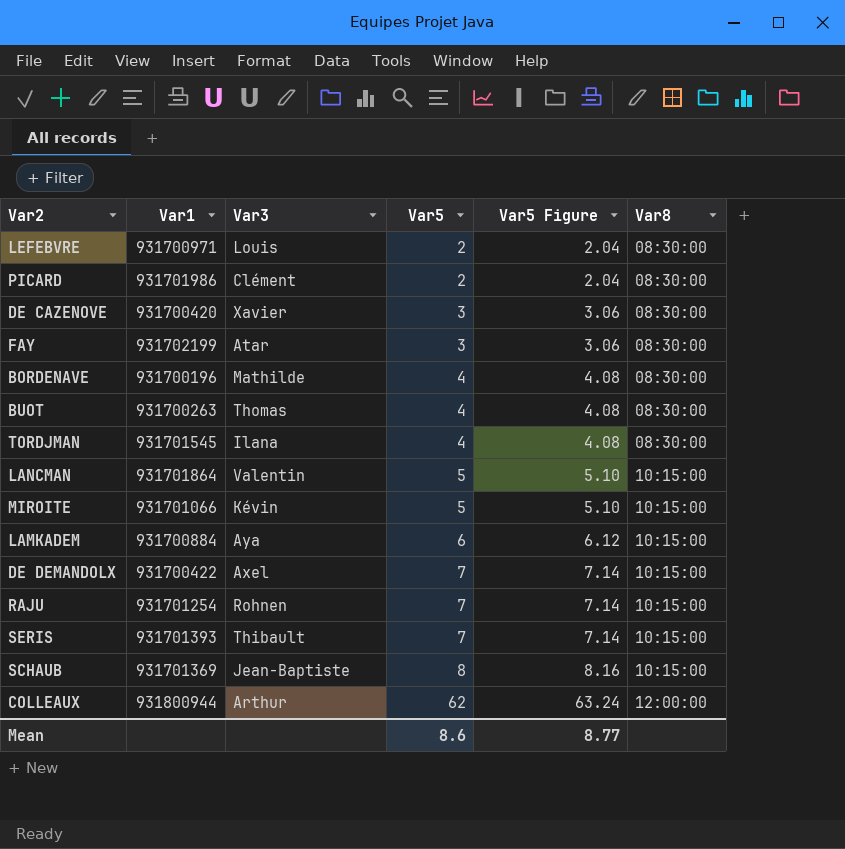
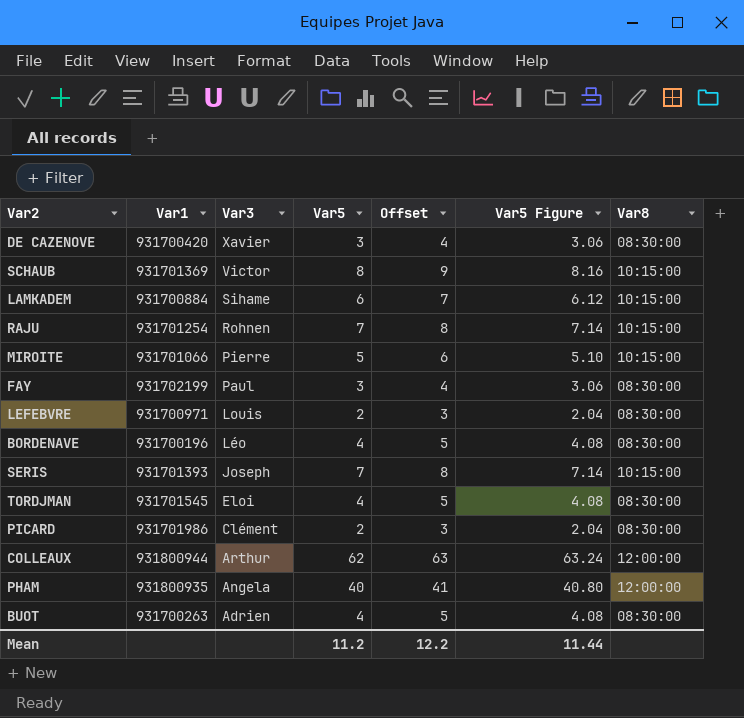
row order: Var5 ascending -> Var3 descending
column Offset | formula: none -> [Var5] + 1
row LANCMAN: 931701864 | Valentin | 5 | 5.10 | 10:15:00 -> none
row DE DEMANDOLX: 931700422 | Axel | 7 | 7.14 | 10:15:00 -> none
SCHAUB | Var3: Jean-Baptiste -> Victor
LAMKADEM | Var3: Aya -> Sihame
MIROITE | Var3: Kévin -> Pierre
FAY | Var3: Atar -> Paul
BORDENAVE | Var3: Mathilde -> Léo
SERIS | Var3: Thibault -> Joseph
TORDJMAN | Var3: Ilana -> Eloi
row PHAM: none -> 931800935 | Angela | 40 | 41 | 40.80 | 12:00:00
BUOT | Var3: Thomas -> Adrien
Mean | Var5: 8.6 -> 11.2
Mean | Var5 Figure: 8.77 -> 11.44

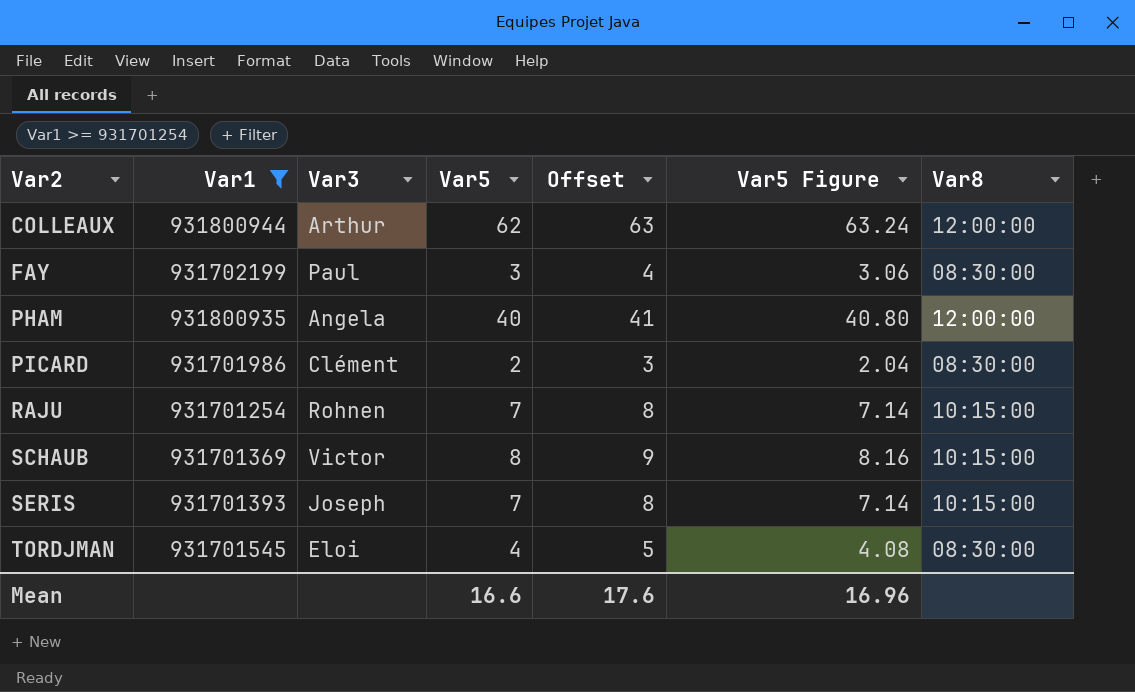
filter: none -> Var1 >= 931701254
row order: Var3 descending -> Var2 ascending
Mean | Var5: 11.2 -> 16.6
Mean | Offset: 12.2 -> 17.6
Mean | Var5 Figure: 11.44 -> 16.96

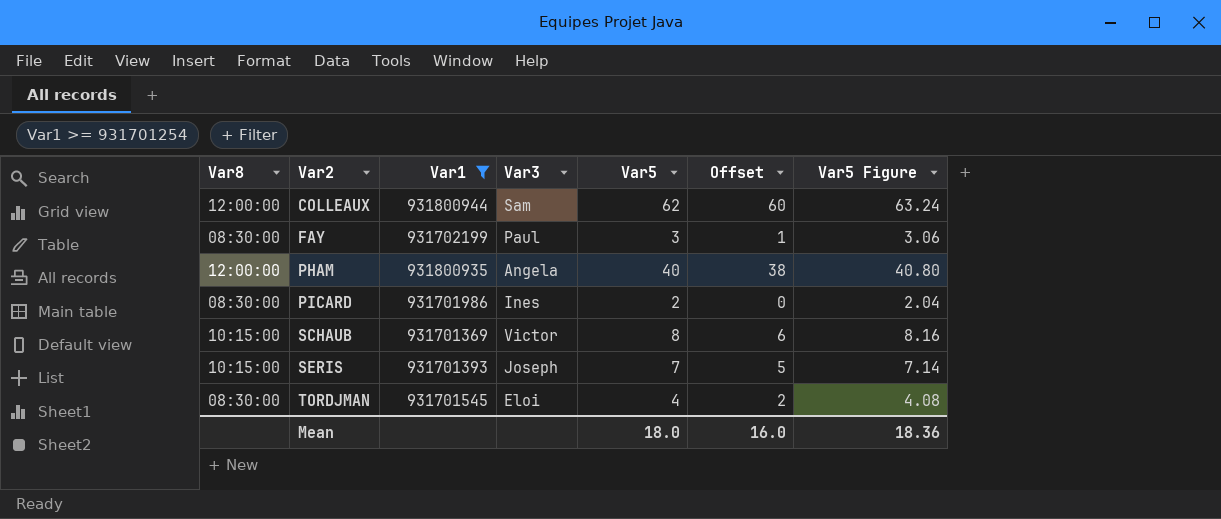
column Var8 | position: 7 -> 1
column Offset | formula: [Var5] + 1 -> [Var5] - 2
row RAJU: 931701254 | Rohnen | 7 | 8 | 7.14 | 10:15:00 -> none
COLLEAUX | Var3: Arthur -> Sam
PICARD | Var3: Clément -> Ines
Mean | Var5: 16.6 -> 18.0
Mean | Offset: 17.6 -> 16.0
Mean | Var5 Figure: 16.96 -> 18.36

